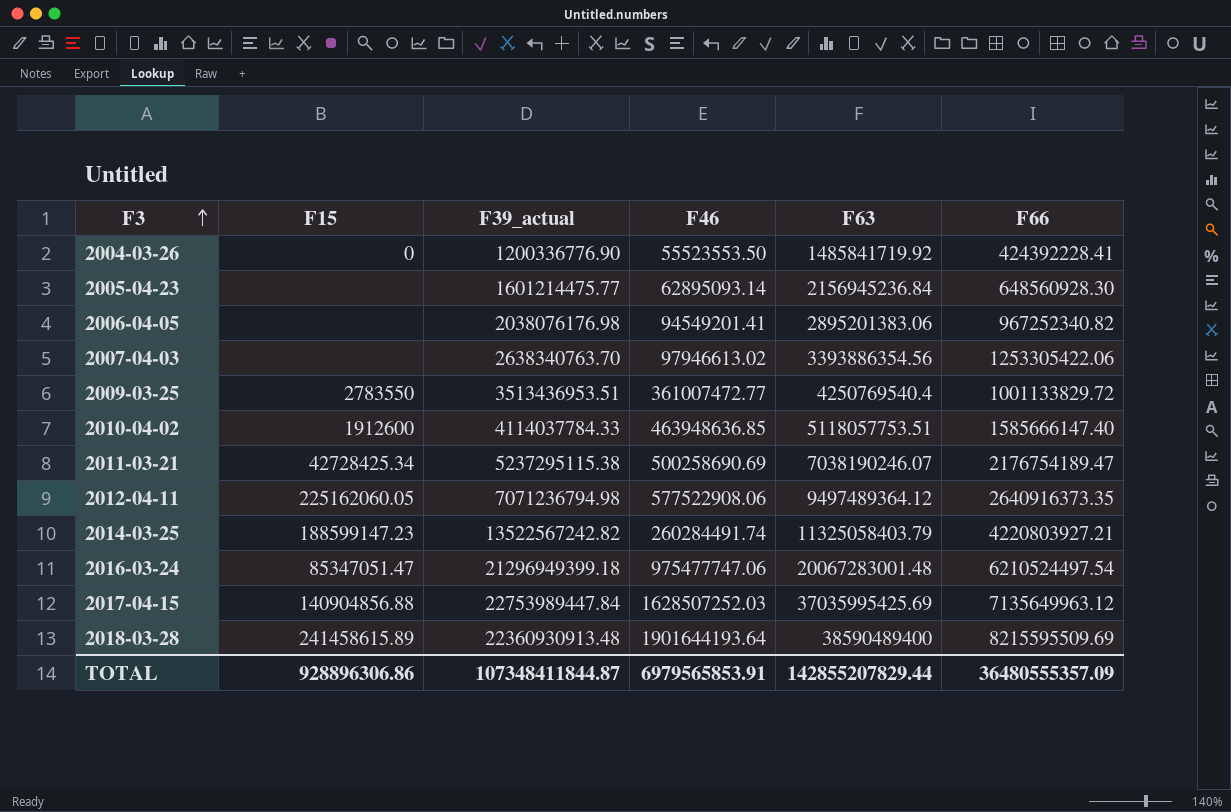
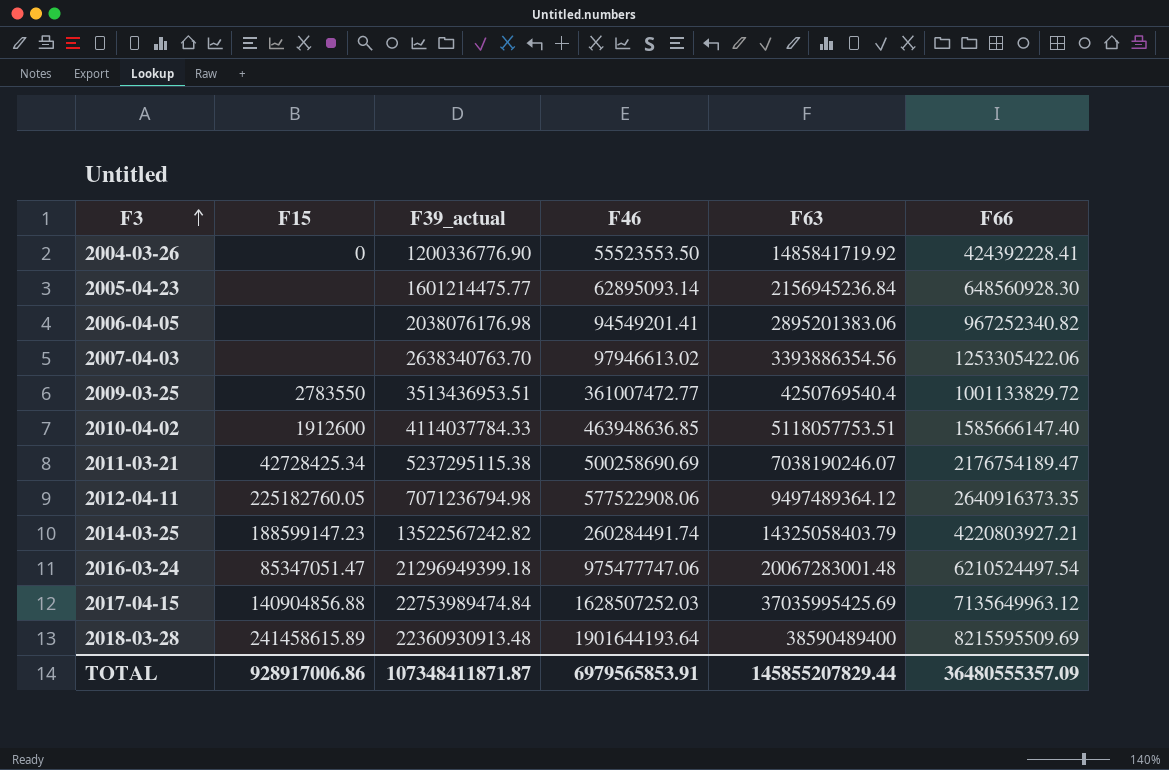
2012-04-11 | F15: 225162060.05 -> 225182760.05
2014-03-25 | F63: 11325058403.79 -> 14325058403.79
2017-04-15 | F39_actual: 22753989447.84 -> 22753989474.84
TOTAL | F15: 928896306.86 -> 928917006.86
TOTAL | F39_actual: 107348411844.87 -> 107348411871.87
TOTAL | F63: 142855207829.44 -> 145855207829.44

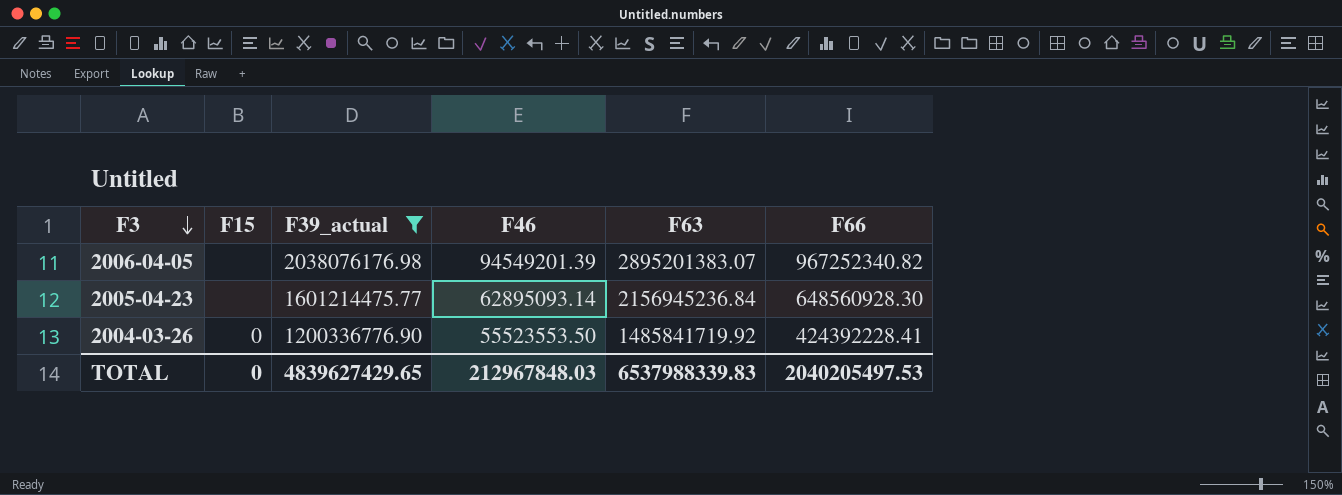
filter: none -> F39_actual <= 2038076176.98
row order: F3 ascending -> F3 descending
2006-04-05 | F46: 94549201.41 -> 94549201.39
2006-04-05 | F63: 2895201383.06 -> 2895201383.07
TOTAL | F15: 928917006.86 -> 0
TOTAL | F39_actual: 107348411871.87 -> 4839627429.65
TOTAL | F46: 6979565853.91 -> 212967848.03
TOTAL | F63: 145855207829.44 -> 6537988339.83
TOTAL | F66: 36480555357.09 -> 2040205497.53

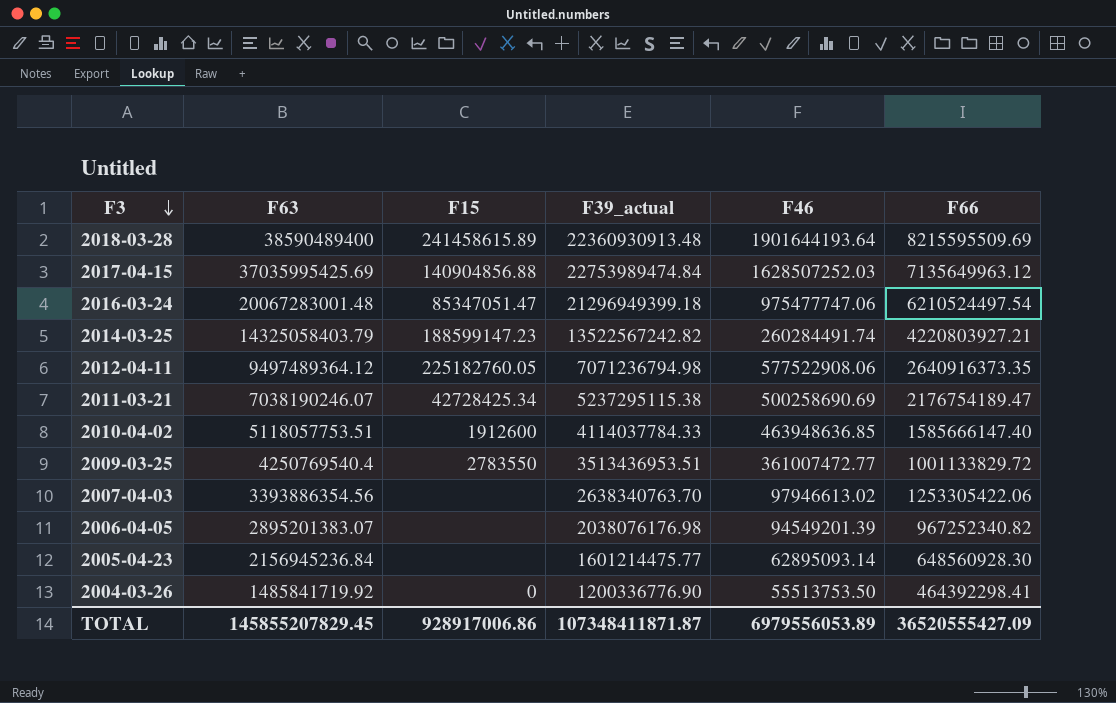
filter: F39_actual <= 2038076176.98 -> none
column F63 | position: 5 -> 2
2004-03-26 | F46: 55523553.50 -> 55513753.50
2004-03-26 | F66: 424392228.41 -> 464392298.41
TOTAL | F63: 6537988339.83 -> 145855207829.45
TOTAL | F15: 0 -> 928917006.86
TOTAL | F39_actual: 4839627429.65 -> 107348411871.87
TOTAL | F46: 212967848.03 -> 6979556053.89
TOTAL | F66: 2040205497.53 -> 36520555427.09

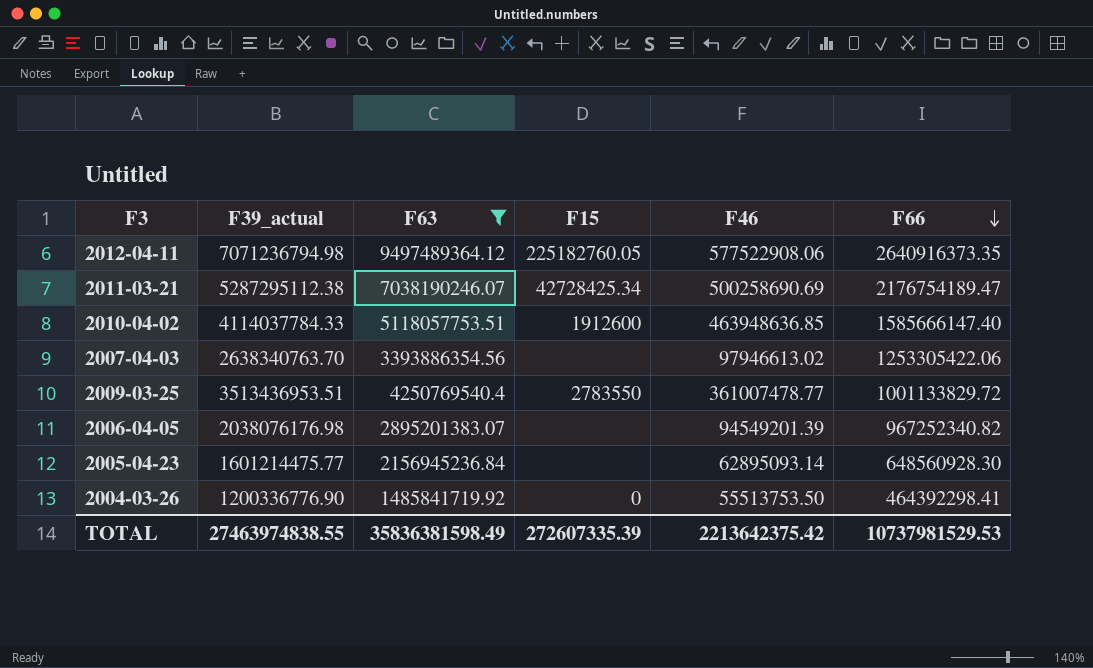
filter: none -> F63 <= 9497489364.12
row order: F3 descending -> F66 descending
column F39_actual | position: 4 -> 2
2011-03-21 | F39_actual: 5237295115.38 -> 5287295112.38
2009-03-25 | F46: 361007472.77 -> 361007478.77
TOTAL | F39_actual: 107348411871.87 -> 27463974838.55
TOTAL | F63: 145855207829.45 -> 35836381598.49
TOTAL | F15: 928917006.86 -> 272607335.39
TOTAL | F46: 6979556053.89 -> 2213642375.42
TOTAL | F66: 36520555427.09 -> 10737981529.53

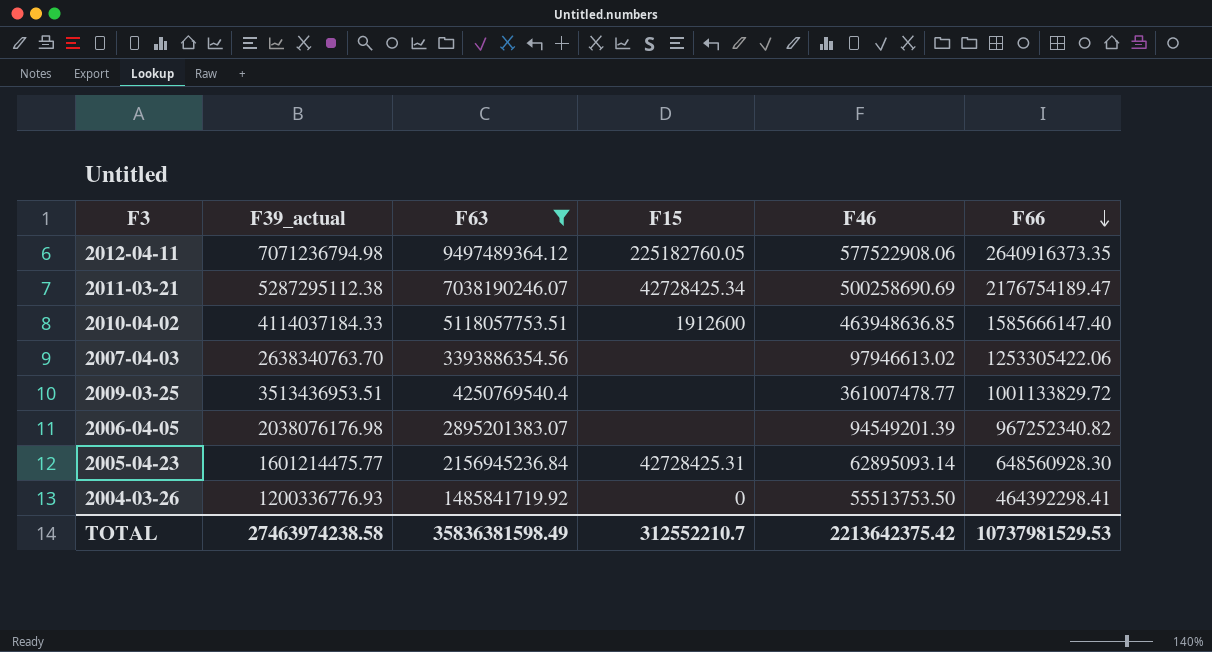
2010-04-02 | F39_actual: 4114037784.33 -> 4114037184.33
2009-03-25 | F15: 2783550 -> none
2005-04-23 | F15: none -> 42728425.31
2004-03-26 | F39_actual: 1200336776.90 -> 1200336776.93
TOTAL | F39_actual: 27463974838.55 -> 27463974238.58
TOTAL | F15: 272607335.39 -> 312552210.7

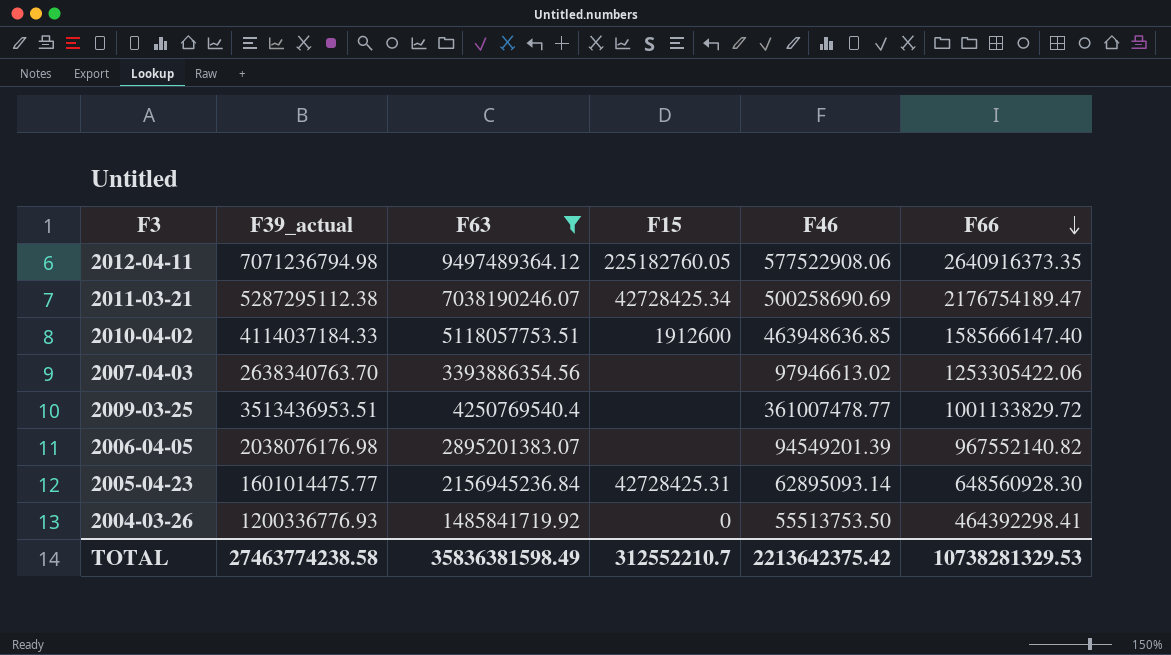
2006-04-05 | F66: 967252340.82 -> 967552140.82
2005-04-23 | F39_actual: 1601214475.77 -> 1601014475.77
TOTAL | F39_actual: 27463974238.58 -> 27463774238.58
TOTAL | F66: 10737981529.53 -> 10738281329.53

